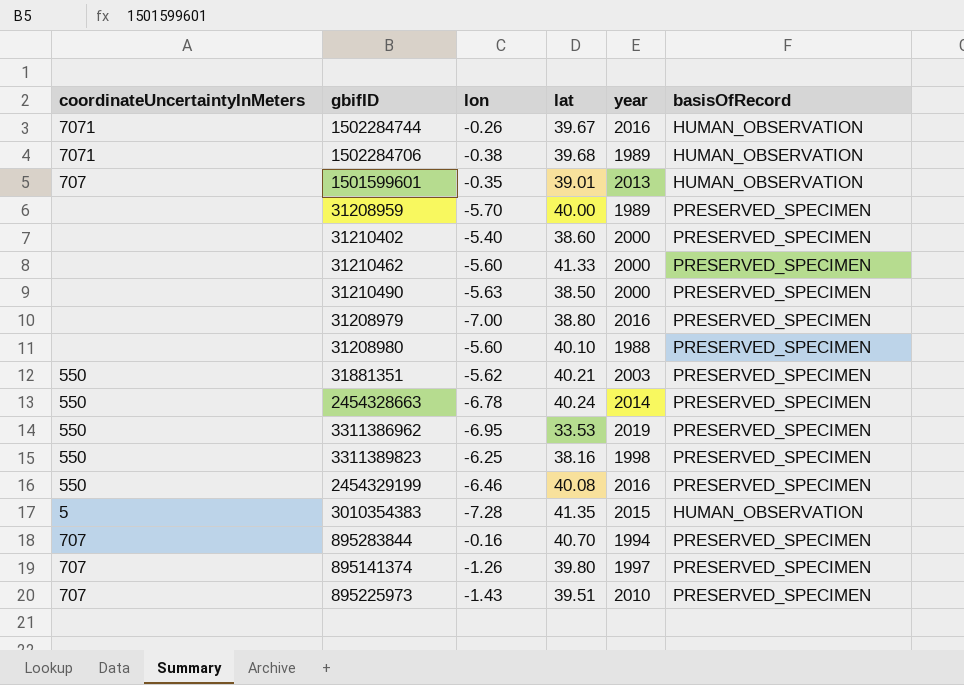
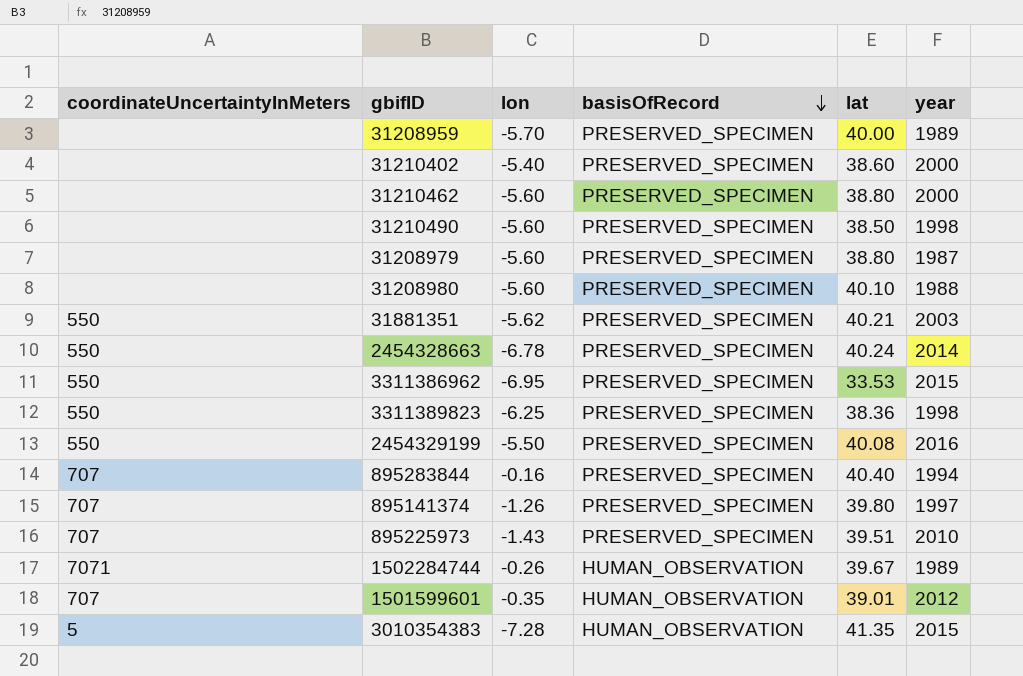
row order: none -> basisOfRecord descending
column basisOfRecord | position: 6 -> 4
row 1502284706: 7071 | -0.38 | 39.68 | 1989 | HUMAN_OBSERVATION -> none
31210462 | lat: 41.33 -> 38.80
31210490 | lon: -5.63 -> -5.60
31210490 | year: 2000 -> 1998
31208979 | lon: -7.00 -> -5.60
31208979 | year: 2016 -> 1987
3311386962 | year: 2019 -> 2015
3311389823 | lat: 38.16 -> 38.36
2454329199 | lon: -6.46 -> -5.50
895283844 | lat: 40.70 -> 40.40
1502284744 | year: 2016 -> 1989
1501599601 | year: 2013 -> 2012

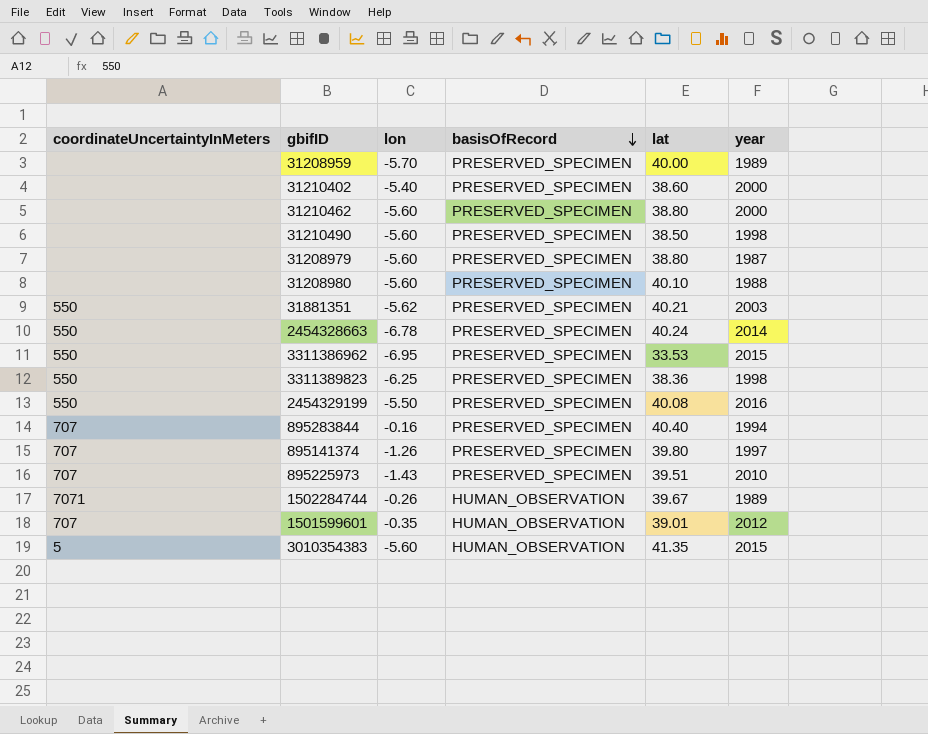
3010354383 | lon: -7.28 -> -5.60

